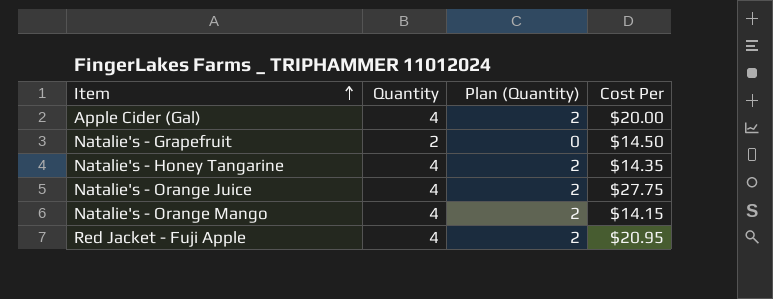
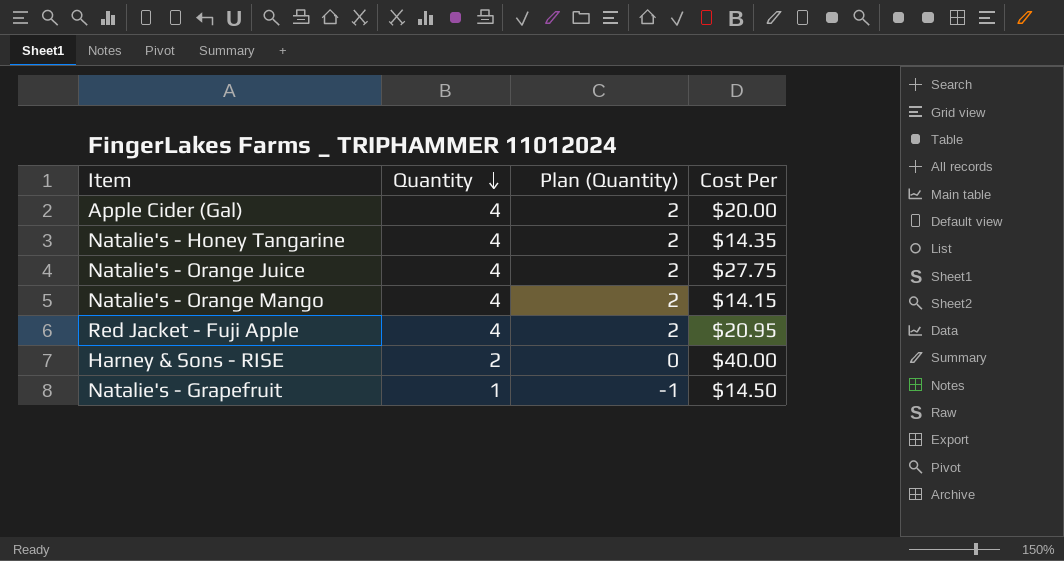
row order: Item ascending -> Quantity descending
row Harney & Sons - RISE: none -> 2 | 0 | $40.00
Natalie's - Grapefruit | Quantity: 2 -> 1
Natalie's - Grapefruit | Plan (Quantity): 0 -> -1

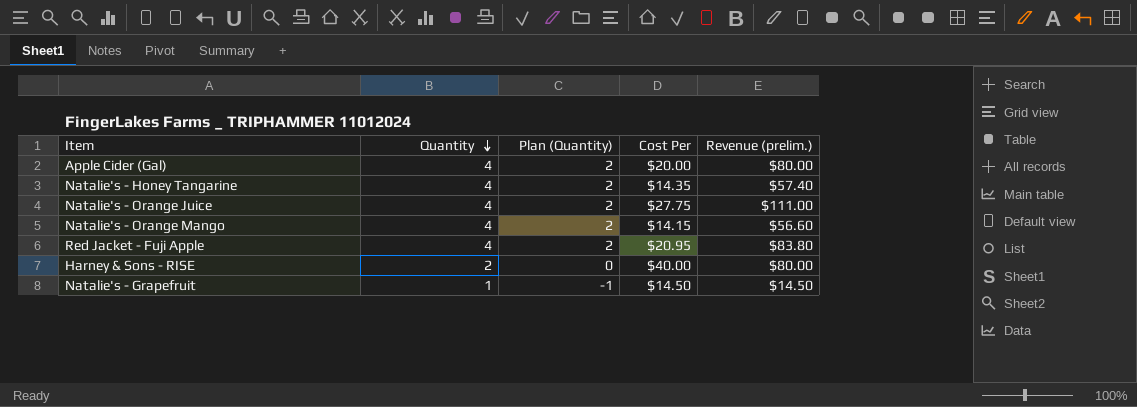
column Revenue (prelim.) | formula: none -> [Quantity] * [Cost Per]

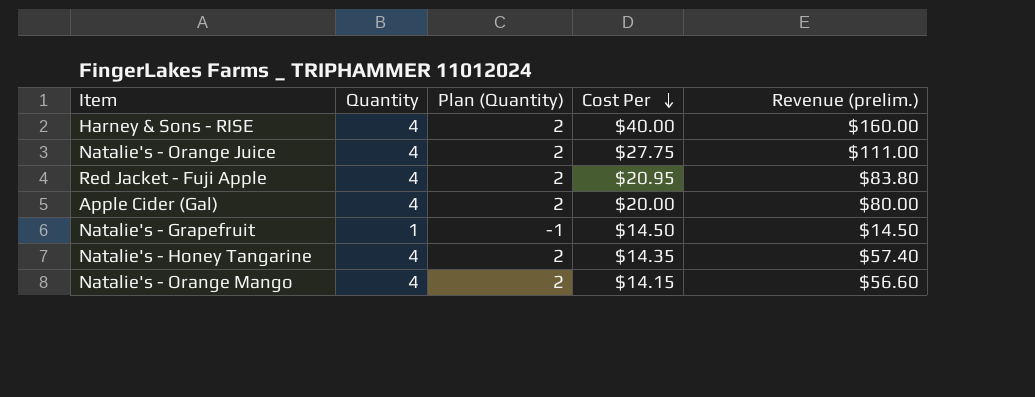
row order: Quantity descending -> Cost Per descending
Harney & Sons - RISE | Quantity: 2 -> 4
Harney & Sons - RISE | Plan (Quantity): 0 -> 2
Harney & Sons - RISE | Revenue (prelim.): $80.00 -> $160.00

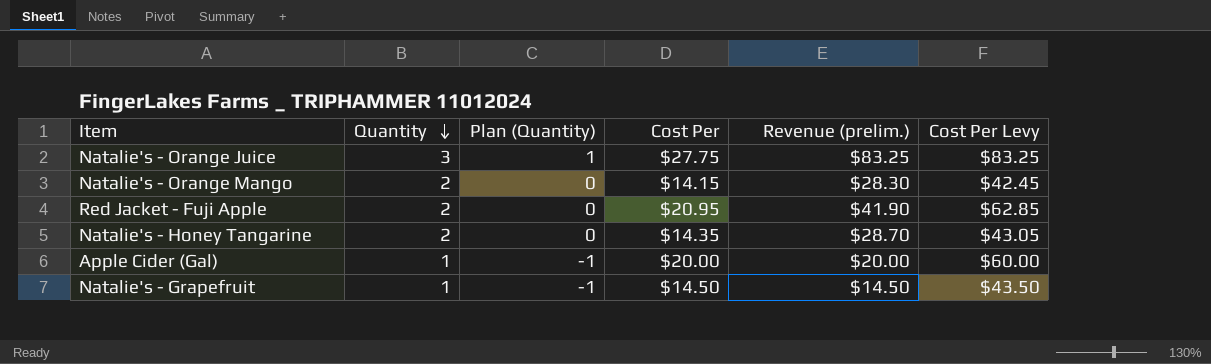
row order: Cost Per descending -> Quantity descending
column Cost Per Levy | formula: none -> [Cost Per] * 3
row Harney & Sons - RISE: 4 | 2 | $40.00 | $160.00 -> none
Natalie's - Orange Juice | Quantity: 4 -> 3
Natalie's - Orange Juice | Plan (Quantity): 2 -> 1
Natalie's - Orange Juice | Revenue (prelim.): $111.00 -> $83.25
Natalie's - Orange Mango | Quantity: 4 -> 2
Natalie's - Orange Mango | Plan (Quantity): 2 -> 0
Natalie's - Orange Mango | Revenue (prelim.): $56.60 -> $28.30
Red Jacket - Fuji Apple | Quantity: 4 -> 2
Red Jacket - Fuji Apple | Plan (Quantity): 2 -> 0
Red Jacket - Fuji Apple | Revenue (prelim.): $83.80 -> $41.90
Natalie's - Honey Tangarine | Quantity: 4 -> 2
Natalie's - Honey Tangarine | Plan (Quantity): 2 -> 0
Natalie's - Honey Tangarine | Revenue (prelim.): $57.40 -> $28.70
Apple Cider (Gal) | Quantity: 4 -> 1
Apple Cider (Gal) | Plan (Quantity): 2 -> -1
Apple Cider (Gal) | Revenue (prelim.): $80.00 -> $20.00

